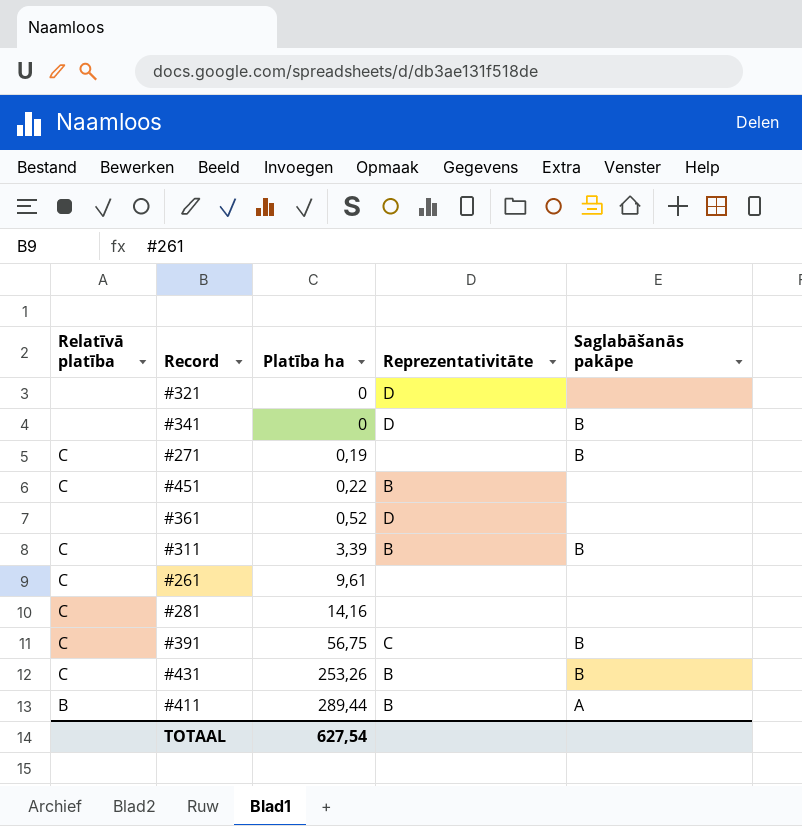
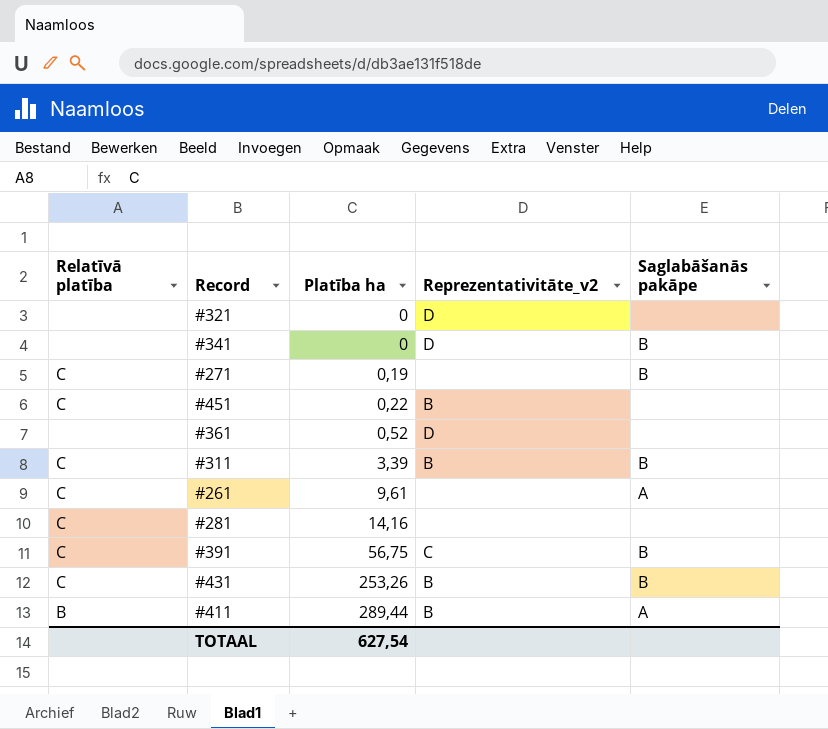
column name: Reprezentativitāte -> Reprezentativitāte_v2
#261 | Saglabāšanās pakāpe: none -> A

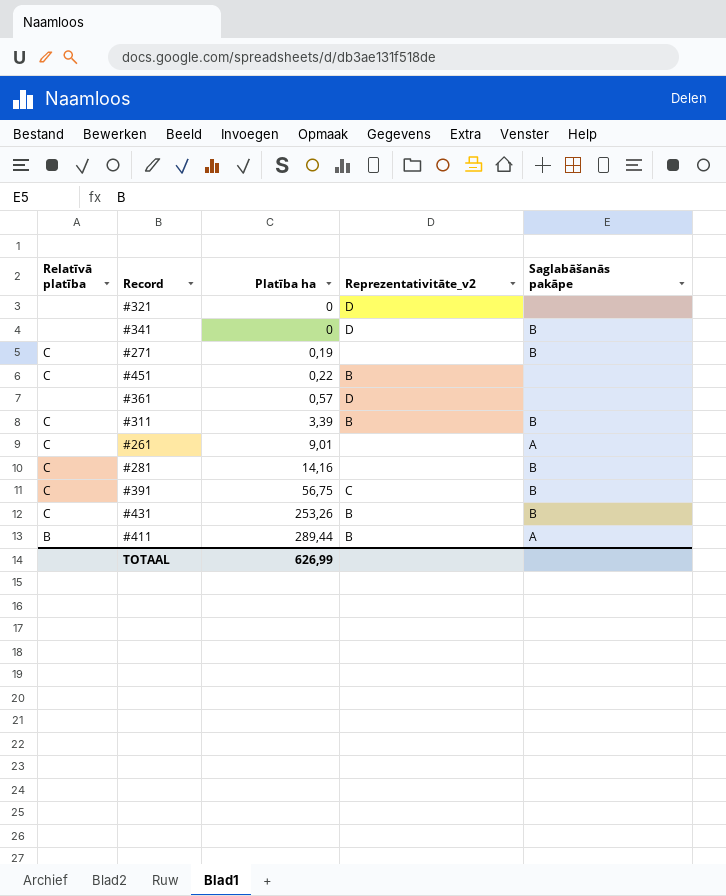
#361 | Platība ha: 0,52 -> 0,57
#261 | Platība ha: 9,61 -> 9,01
#281 | Saglabāšanās pakāpe: none -> B
TOTAAL | Platība ha: 627,54 -> 626,99

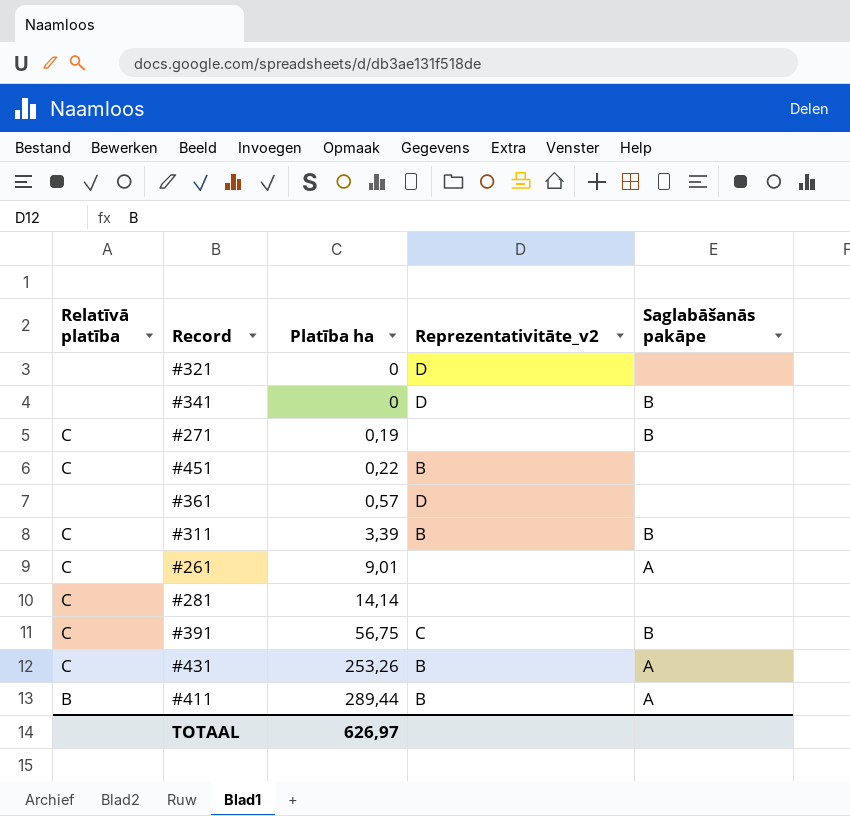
#281 | Platība ha: 14,16 -> 14,14
#281 | Saglabāšanās pakāpe: B -> none
#431 | Saglabāšanās pakāpe: B -> A
TOTAAL | Platība ha: 626,99 -> 626,97

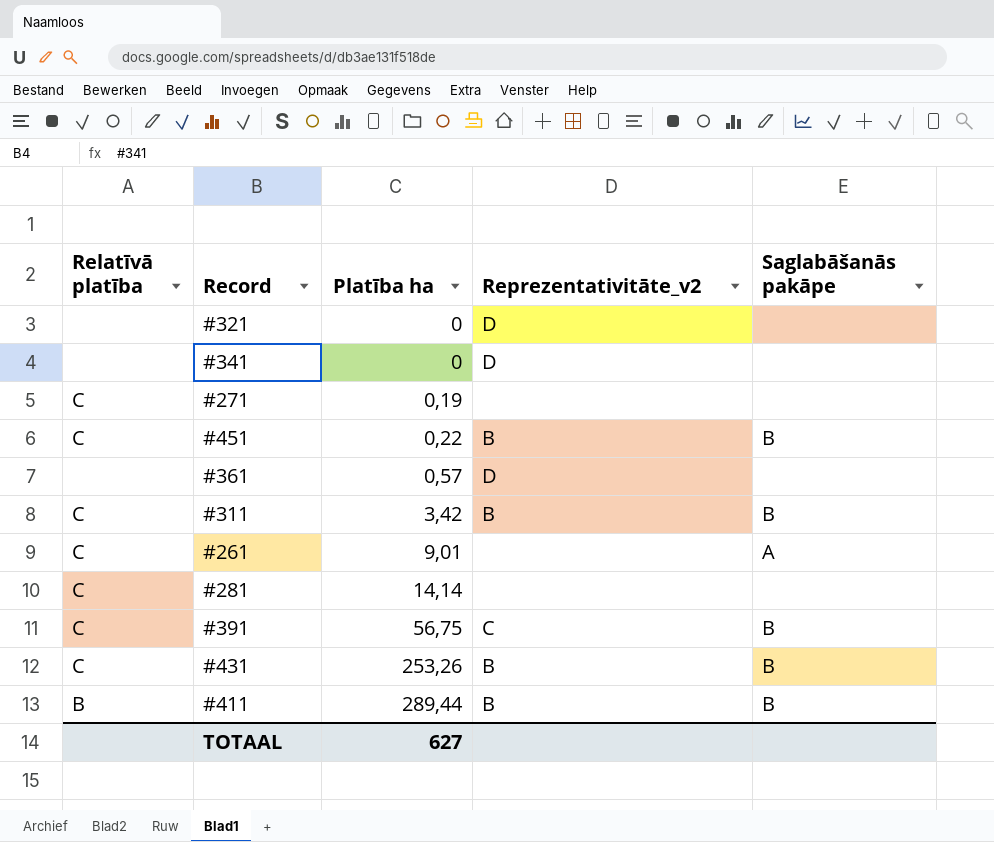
#341 | Saglabāšanās pakāpe: B -> none
#271 | Saglabāšanās pakāpe: B -> none
#451 | Saglabāšanās pakāpe: none -> B
#311 | Platība ha: 3,39 -> 3,42
#431 | Saglabāšanās pakāpe: A -> B
#411 | Saglabāšanās pakāpe: A -> B
TOTAAL | Platība ha: 626,97 -> 627

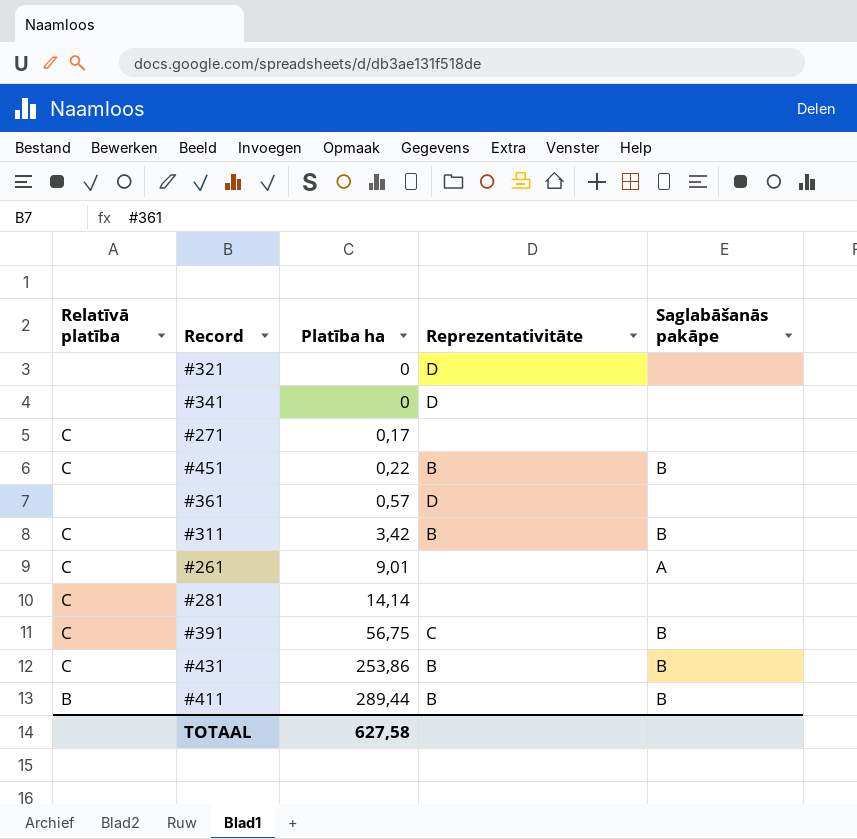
column name: Reprezentativitāte_v2 -> Reprezentativitāte
#271 | Platība ha: 0,19 -> 0,17
#431 | Platība ha: 253,26 -> 253,86
TOTAAL | Platība ha: 627 -> 627,58

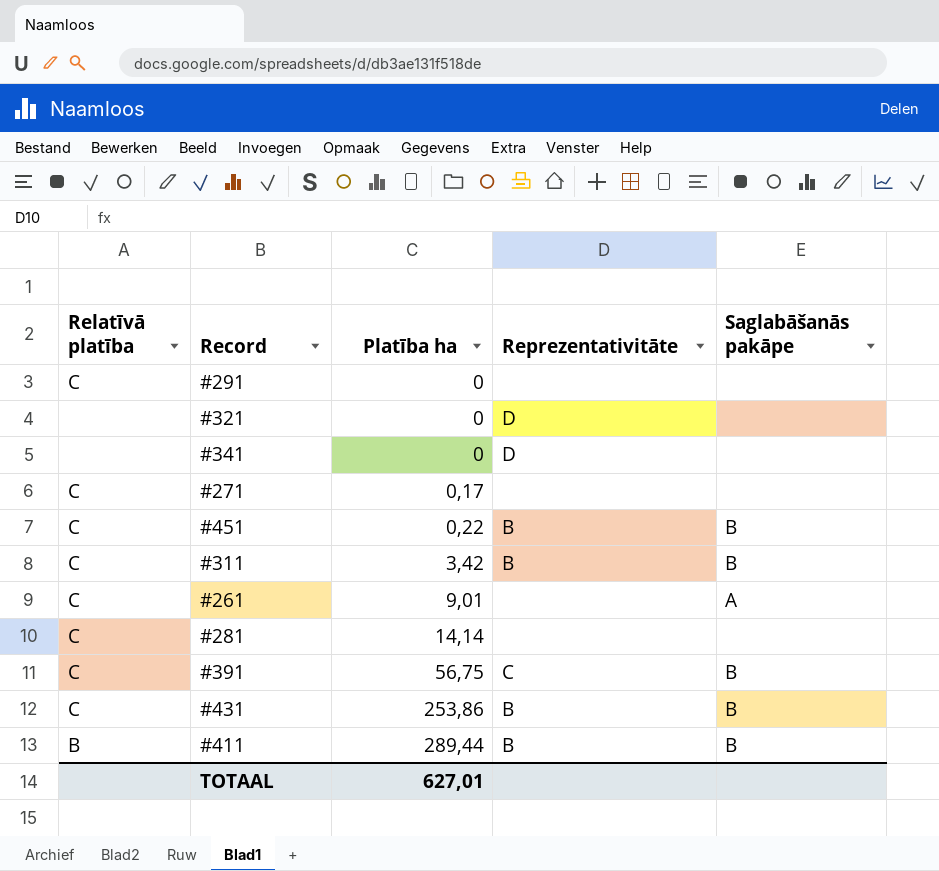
row #361: none | 0,57 | D | none -> none
row #291: none -> C | 0 | none | none
TOTAAL | Platība ha: 627,58 -> 627,01

